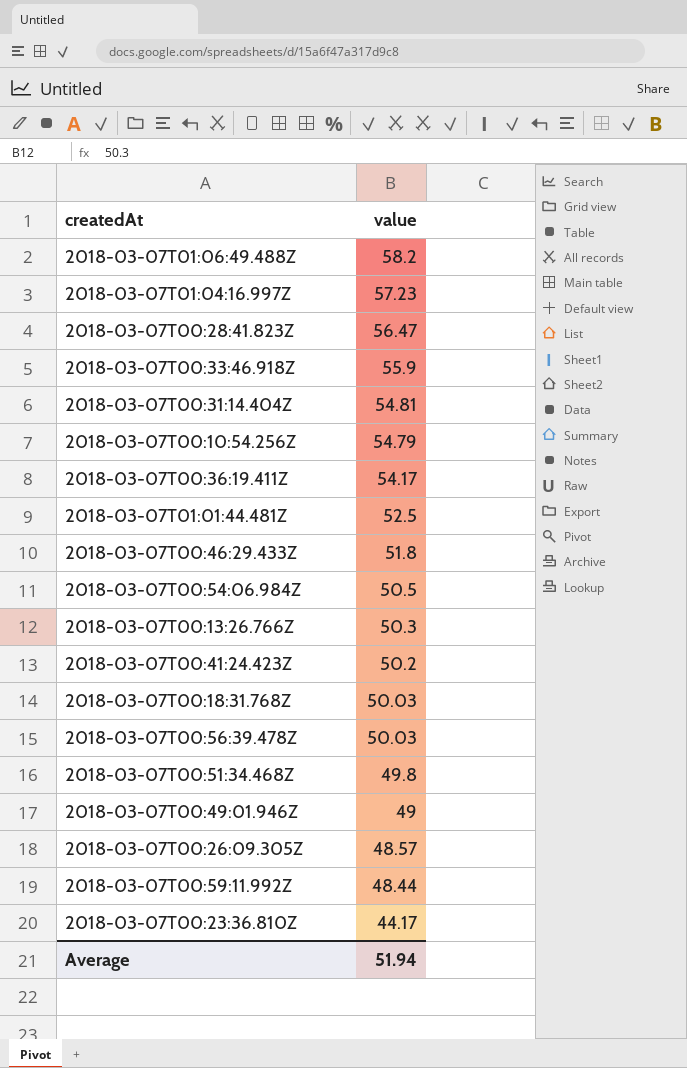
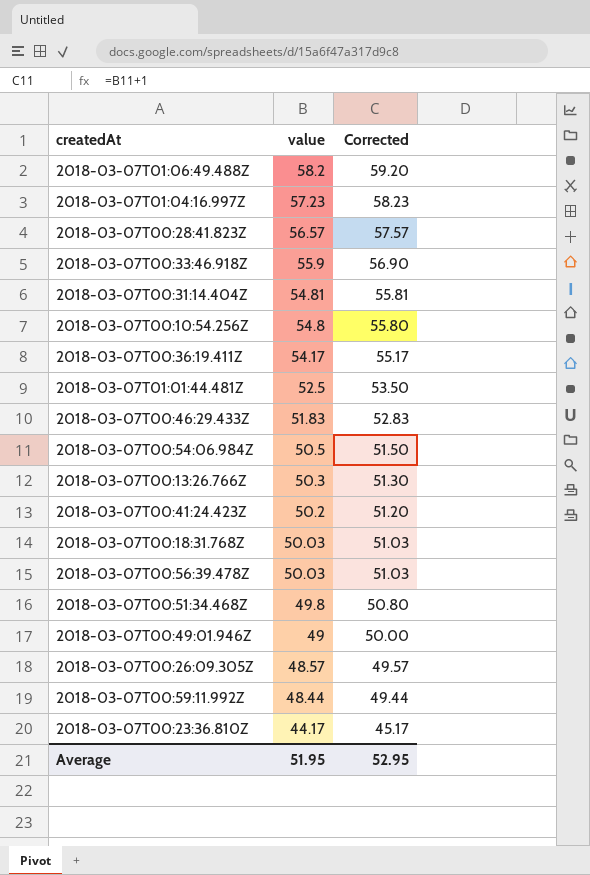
column Corrected | formula: none -> [value] + 1
2018-03-07T00:28:41.823Z | value: 56.47 -> 56.57
2018-03-07T00:10:54.256Z | value: 54.79 -> 54.8
2018-03-07T00:46:29.433Z | value: 51.8 -> 51.83
Average | value: 51.94 -> 51.95

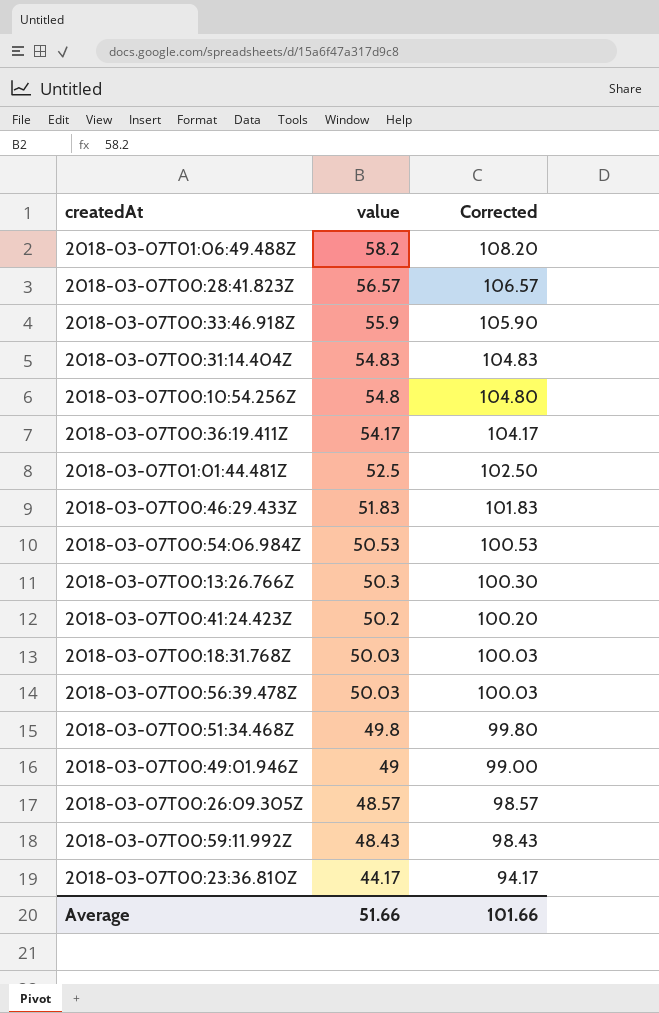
column Corrected | formula: [value] + 1 -> [value] + 50
row 2018-03-07T01:04:16.997Z: 57.23 | 58.23 -> none
2018-03-07T00:31:14.404Z | value: 54.81 -> 54.83
2018-03-07T00:54:06.984Z | value: 50.5 -> 50.53
2018-03-07T00:59:11.992Z | value: 48.44 -> 48.43
Average | value: 51.95 -> 51.66
Average | Corrected: 52.95 -> 101.66

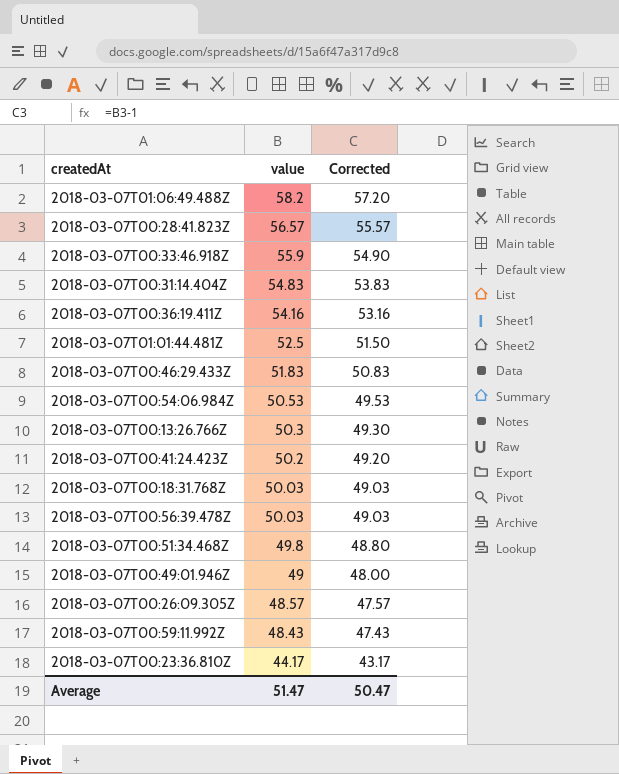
column Corrected | formula: [value] + 50 -> [value] - 1
row 2018-03-07T00:10:54.256Z: 54.8 | 104.80 -> none
2018-03-07T00:36:19.411Z | value: 54.17 -> 54.16
Average | value: 51.66 -> 51.47
Average | Corrected: 101.66 -> 50.47

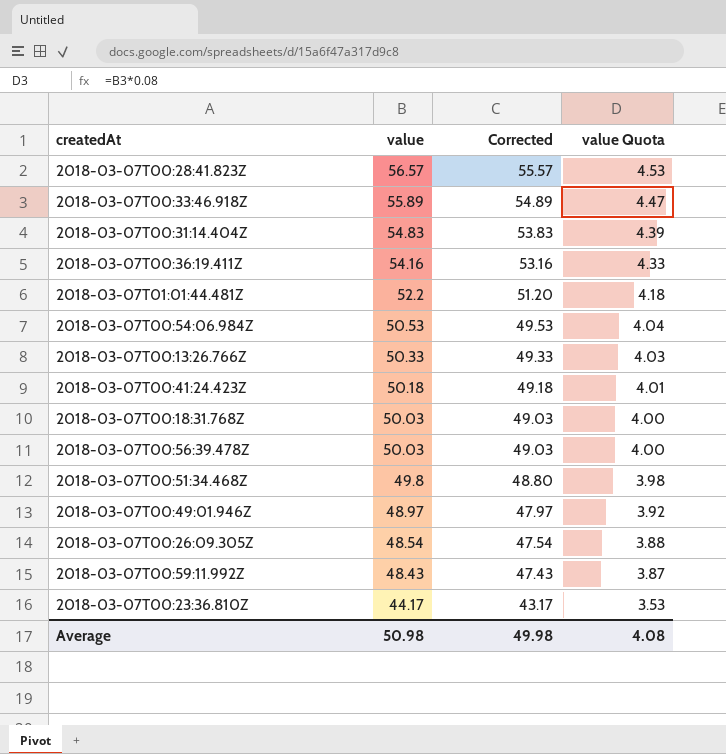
column value Quota | formula: none -> [value] * 0.08
row 2018-03-07T01:06:49.488Z: 58.2 | 57.20 -> none
row 2018-03-07T00:46:29.433Z: 51.83 | 50.83 -> none
2018-03-07T00:33:46.918Z | value: 55.9 -> 55.89
2018-03-07T00:33:46.918Z | Corrected: 54.90 -> 54.89
2018-03-07T01:01:44.481Z | value: 52.5 -> 52.2
2018-03-07T01:01:44.481Z | Corrected: 51.50 -> 51.20
2018-03-07T00:13:26.766Z | value: 50.3 -> 50.33
2018-03-07T00:13:26.766Z | Corrected: 49.30 -> 49.33
2018-03-07T00:41:24.423Z | value: 50.2 -> 50.18
2018-03-07T00:41:24.423Z | Corrected: 49.20 -> 49.18
2018-03-07T00:49:01.946Z | value: 49 -> 48.97
2018-03-07T00:49:01.946Z | Corrected: 48.00 -> 47.97
2018-03-07T00:26:09.305Z | value: 48.57 -> 48.54
2018-03-07T00:26:09.305Z | Corrected: 47.57 -> 47.54
Average | value: 51.47 -> 50.98
Average | Corrected: 50.47 -> 49.98

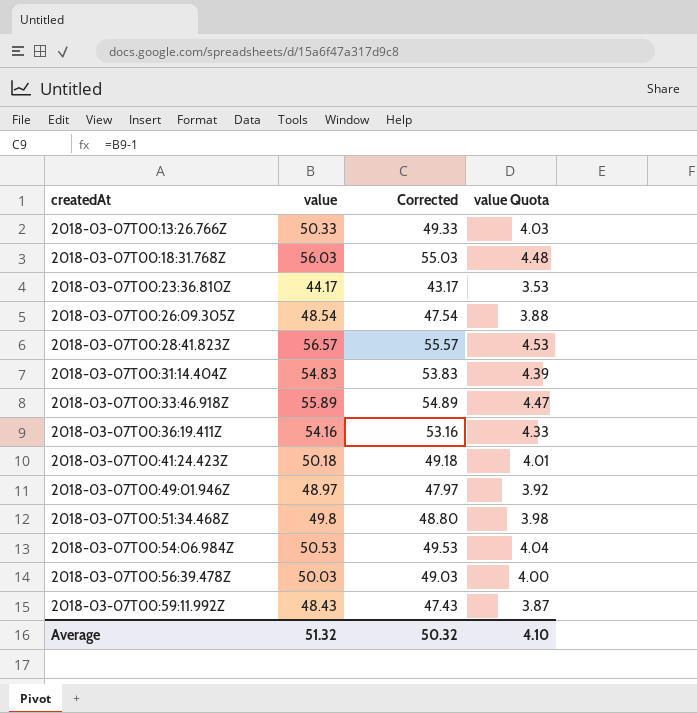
row order: value descending -> createdAt ascending
row 2018-03-07T01:01:44.481Z: 52.2 | 51.20 | 4.18 -> none
2018-03-07T00:18:31.768Z | value: 50.03 -> 56.03
2018-03-07T00:18:31.768Z | Corrected: 49.03 -> 55.03
2018-03-07T00:18:31.768Z | value Quota: 4.00 -> 4.48
Average | value: 50.98 -> 51.32
Average | Corrected: 49.98 -> 50.32
Average | value Quota: 4.08 -> 4.10

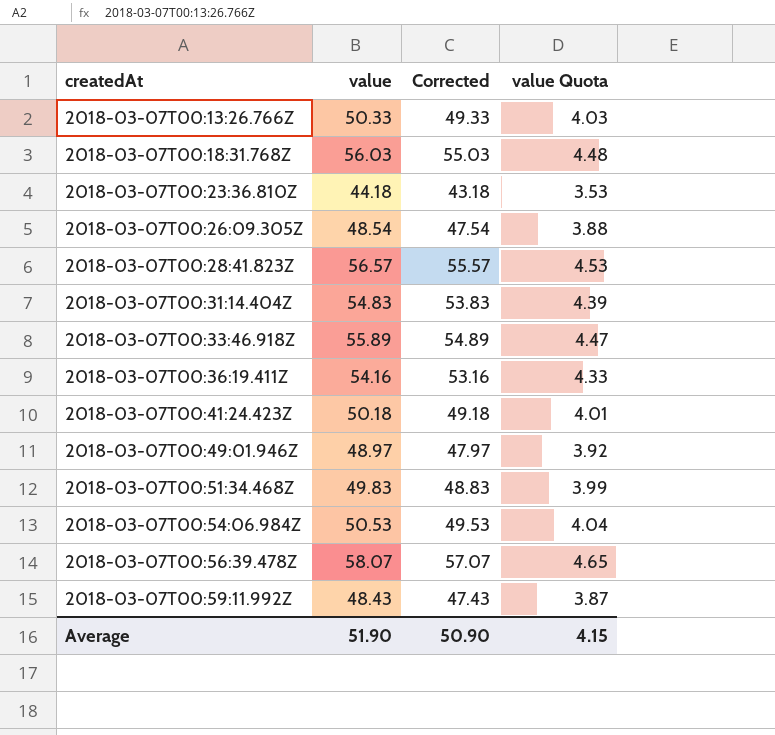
2018-03-07T00:23:36.810Z | value: 44.17 -> 44.18
2018-03-07T00:23:36.810Z | Corrected: 43.17 -> 43.18
2018-03-07T00:51:34.468Z | value: 49.8 -> 49.83
2018-03-07T00:51:34.468Z | Corrected: 48.80 -> 48.83
2018-03-07T00:51:34.468Z | value Quota: 3.98 -> 3.99
2018-03-07T00:56:39.478Z | value: 50.03 -> 58.07
2018-03-07T00:56:39.478Z | Corrected: 49.03 -> 57.07
2018-03-07T00:56:39.478Z | value Quota: 4.00 -> 4.65
Average | value: 51.32 -> 51.90
Average | Corrected: 50.32 -> 50.90
Average | value Quota: 4.10 -> 4.15

